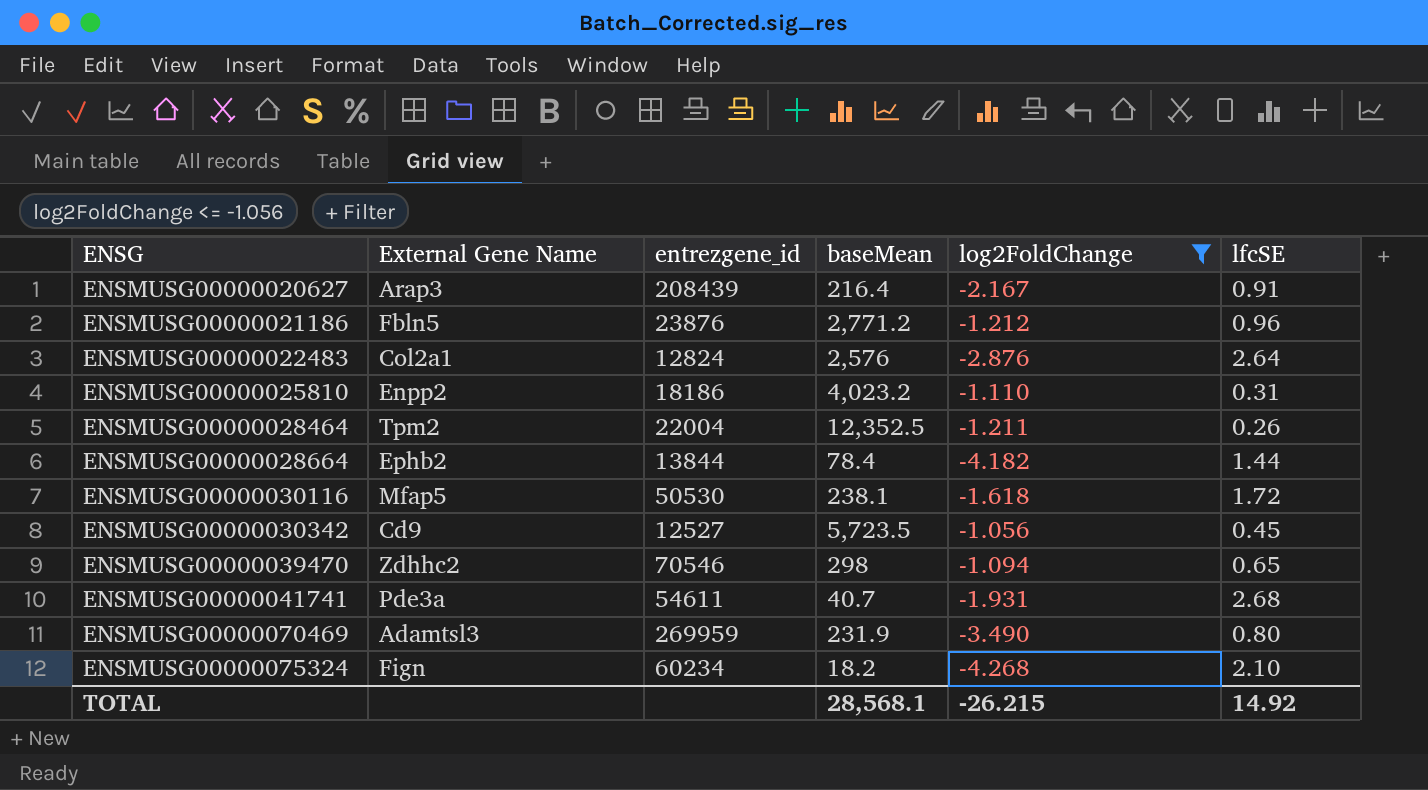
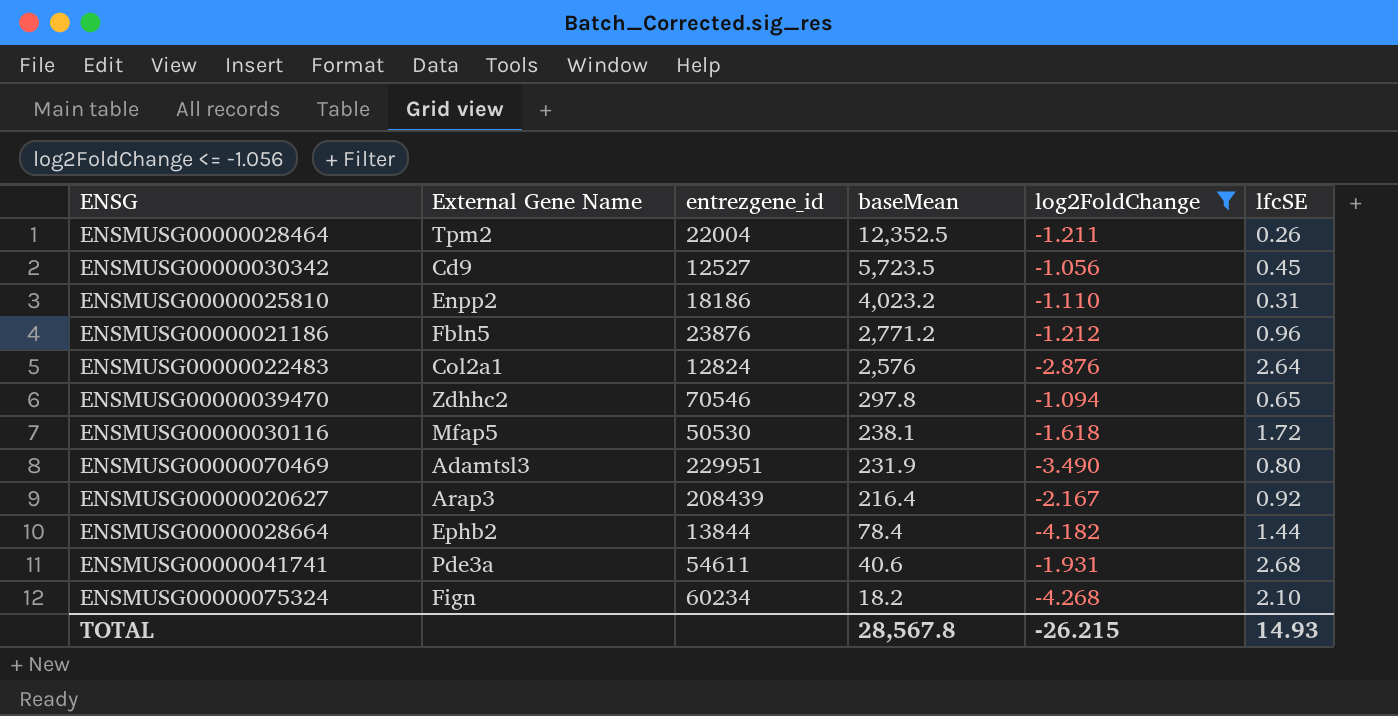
row order: ENSG ascending -> baseMean descending
ENSMUSG00000039470 | baseMean: 298 -> 297.8
ENSMUSG00000070469 | entrezgene_id: 269959 -> 229951
ENSMUSG00000020627 | lfcSE: 0.91 -> 0.92
ENSMUSG00000041741 | baseMean: 40.7 -> 40.6
TOTAL | baseMean: 28,568.1 -> 28,567.8
TOTAL | lfcSE: 14.92 -> 14.93

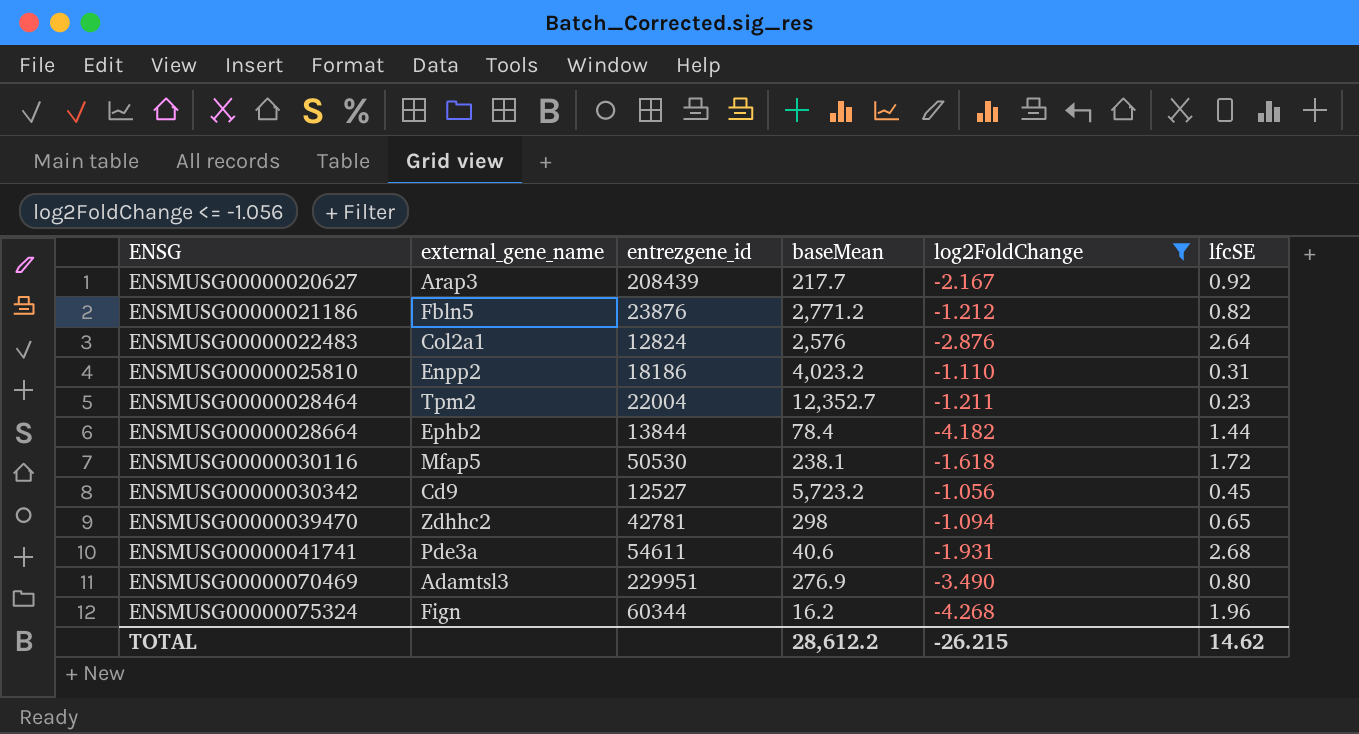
row order: baseMean descending -> ENSG ascending
column name: External Gene Name -> external_gene_name
ENSMUSG00000020627 | baseMean: 216.4 -> 217.7
ENSMUSG00000021186 | lfcSE: 0.96 -> 0.82
ENSMUSG00000028464 | baseMean: 12,352.5 -> 12,352.7
ENSMUSG00000028464 | lfcSE: 0.26 -> 0.23
ENSMUSG00000030342 | baseMean: 5,723.5 -> 5,723.2
ENSMUSG00000039470 | entrezgene_id: 70546 -> 42781
ENSMUSG00000039470 | baseMean: 297.8 -> 298
ENSMUSG00000070469 | baseMean: 231.9 -> 276.9
ENSMUSG00000075324 | entrezgene_id: 60234 -> 60344
ENSMUSG00000075324 | baseMean: 18.2 -> 16.2
ENSMUSG00000075324 | lfcSE: 2.10 -> 1.96
TOTAL | baseMean: 28,567.8 -> 28,612.2
TOTAL | lfcSE: 14.93 -> 14.62

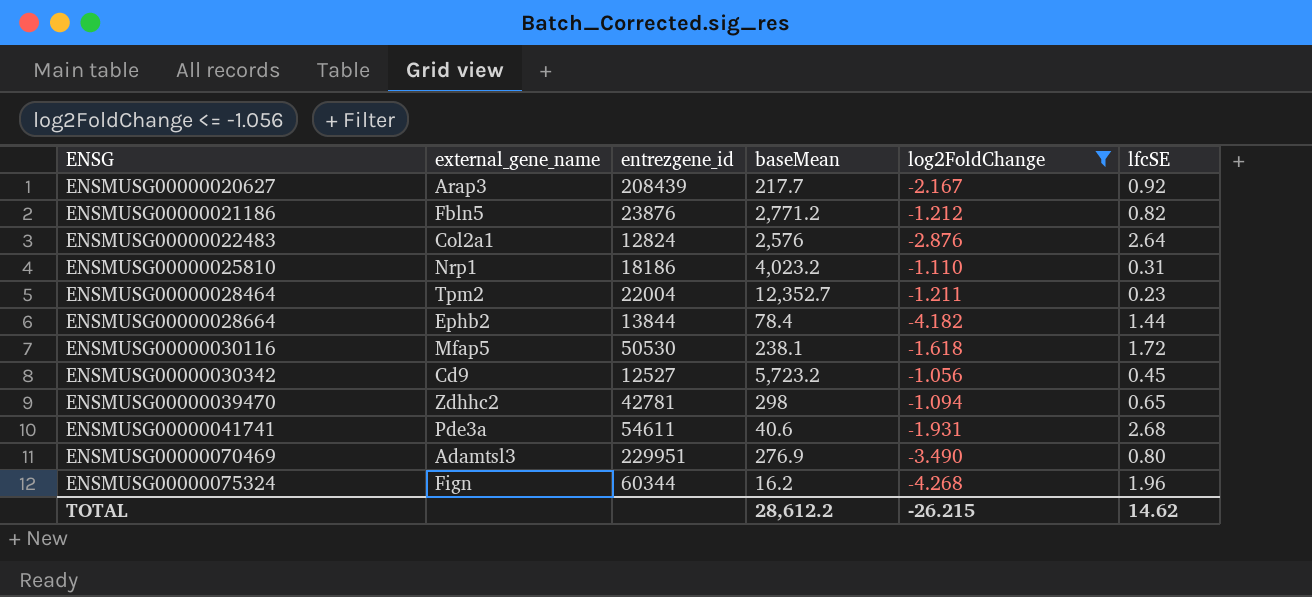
ENSMUSG00000025810 | external_gene_name: Enpp2 -> Nrp1

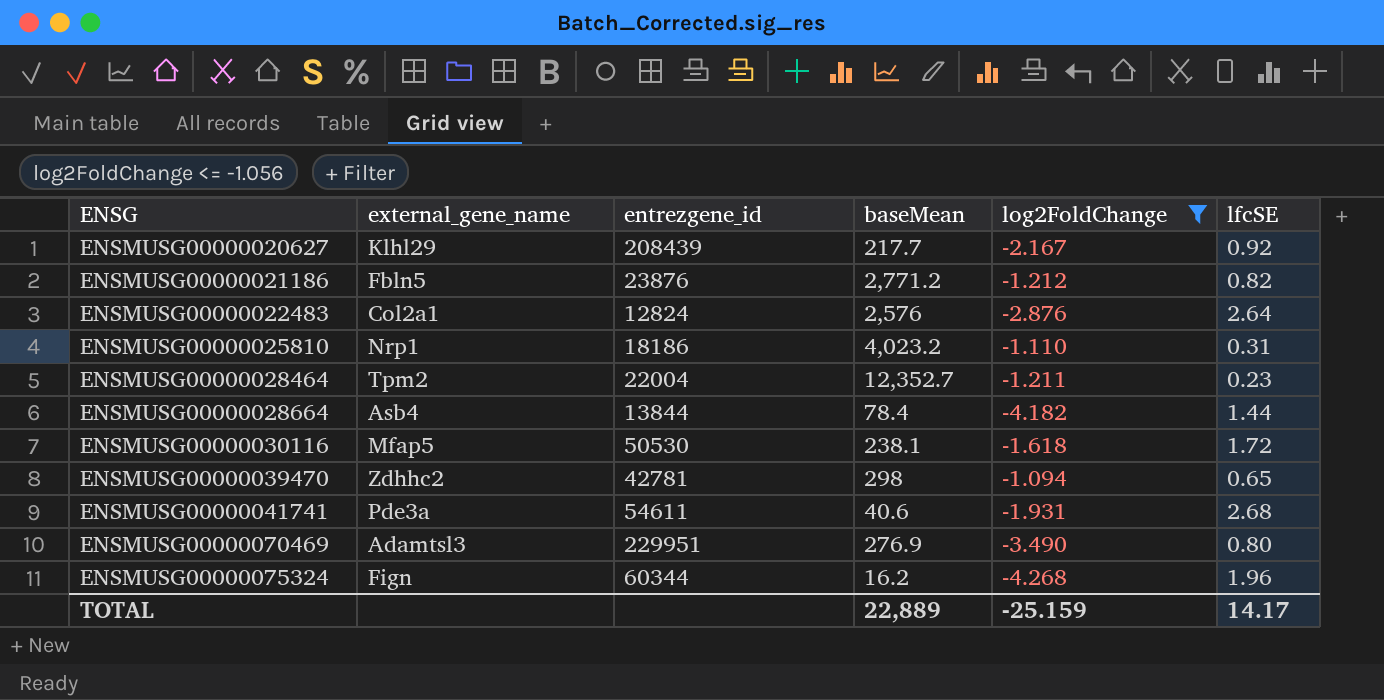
row ENSMUSG00000030342: Cd9 | 12527 | 5,723.2 | -1.056 | 0.45 -> none
ENSMUSG00000020627 | external_gene_name: Arap3 -> Klhl29
ENSMUSG00000028664 | external_gene_name: Ephb2 -> Asb4
TOTAL | baseMean: 28,612.2 -> 22,889
TOTAL | log2FoldChange: -26.215 -> -25.159
TOTAL | lfcSE: 14.62 -> 14.17

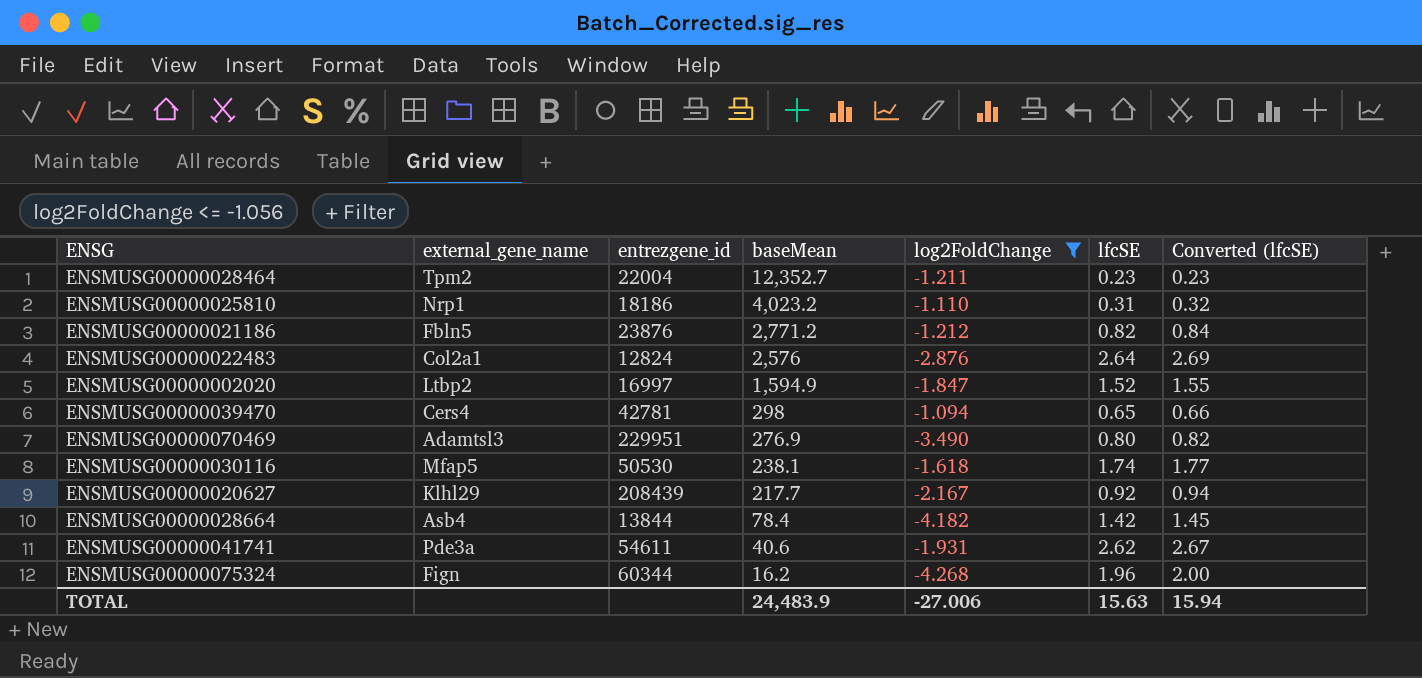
row order: ENSG ascending -> baseMean descending
column Converted (lfcSE) | formula: none -> [lfcSE] * 1.02
row ENSMUSG00000002020: none -> Ltbp2 | 16997 | 1,594.9 | -1.847 | 1.52 | 1.55
ENSMUSG00000039470 | external_gene_name: Zdhhc2 -> Cers4
ENSMUSG00000030116 | lfcSE: 1.72 -> 1.74
ENSMUSG00000028664 | lfcSE: 1.44 -> 1.42
ENSMUSG00000041741 | lfcSE: 2.68 -> 2.62
TOTAL | baseMean: 22,889 -> 24,483.9
TOTAL | log2FoldChange: -25.159 -> -27.006
TOTAL | lfcSE: 14.17 -> 15.63

